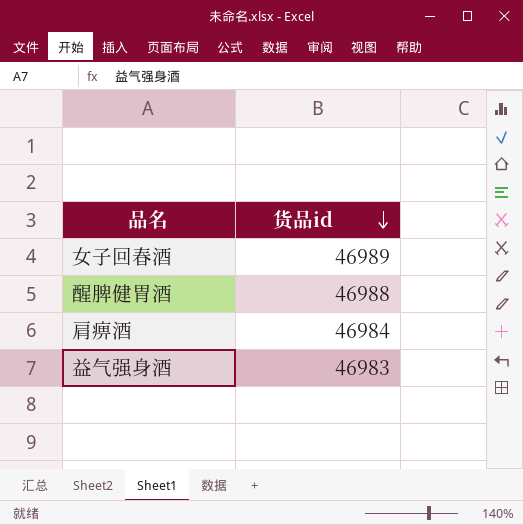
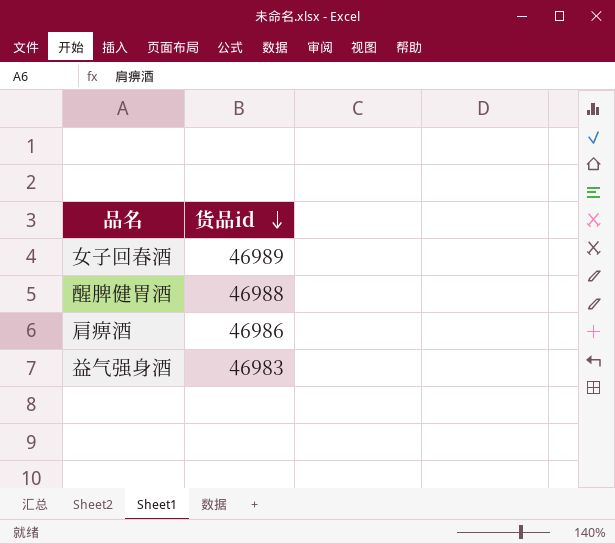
肩痹酒 | 货品id: 46984 -> 46986

